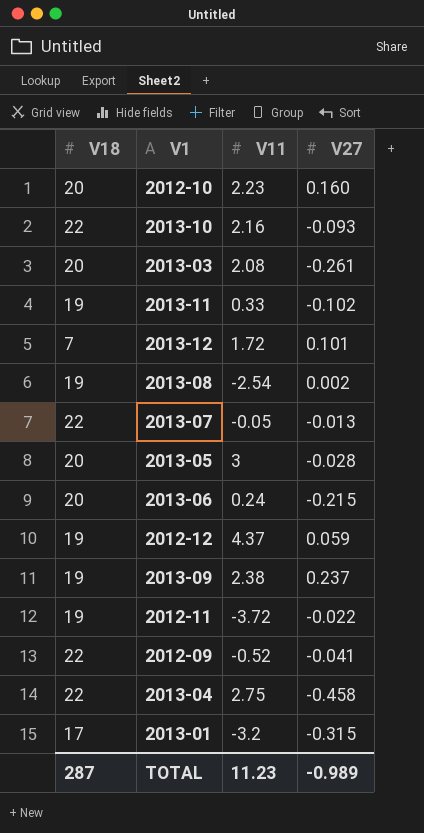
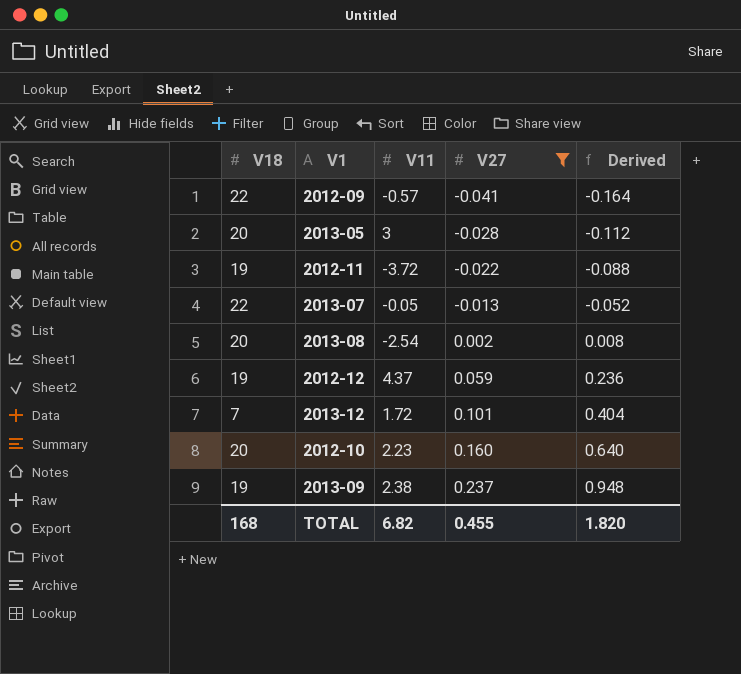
filter: none -> V27 >= -0.041
row order: none -> V27 ascending
column Derived | formula: none -> [V27] * 4
2012-09 | V11: -0.52 -> -0.57
2013-08 | V18: 19 -> 20
TOTAL | V18: 287 -> 168
TOTAL | V11: 11.23 -> 6.82
TOTAL | V27: -0.989 -> 0.455

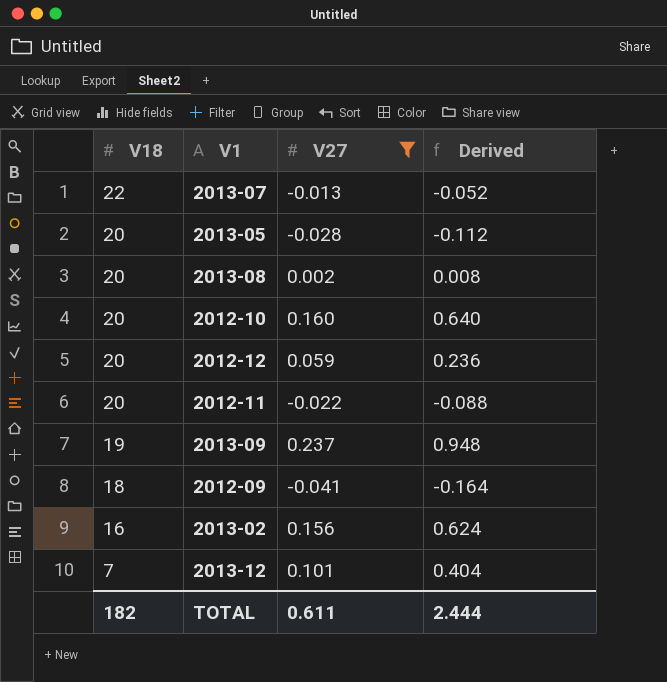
row order: V27 ascending -> V18 descending
column V11 | position: 3 -> none
2012-12 | V18: 19 -> 20
2012-11 | V18: 19 -> 20
2012-09 | V18: 22 -> 18
row 2013-02: none -> 16 | 0.156 | 0.624
TOTAL | V18: 168 -> 182
TOTAL | V27: 0.455 -> 0.611
TOTAL | Derived: 1.820 -> 2.444

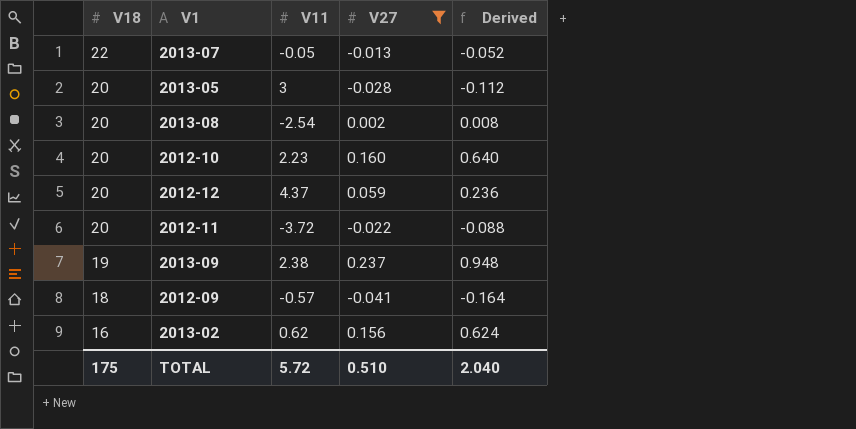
column V11 | position: none -> 3
row 2013-12: 7 | 0.101 | 0.404 -> none
TOTAL | V18: 182 -> 175
TOTAL | V27: 0.611 -> 0.510
TOTAL | Derived: 2.444 -> 2.040

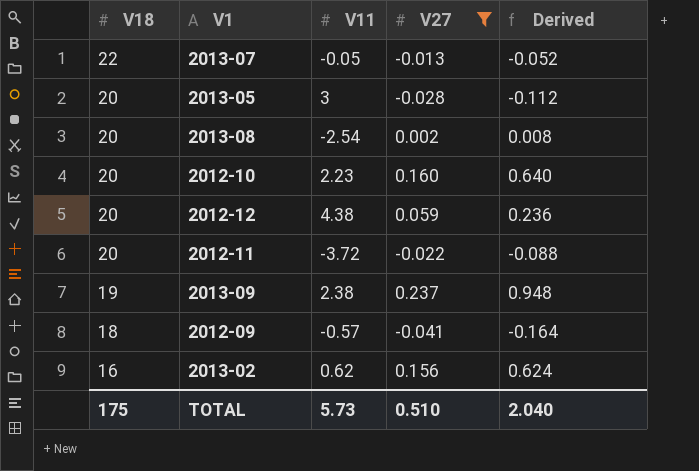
2012-12 | V11: 4.37 -> 4.38
TOTAL | V11: 5.72 -> 5.73

